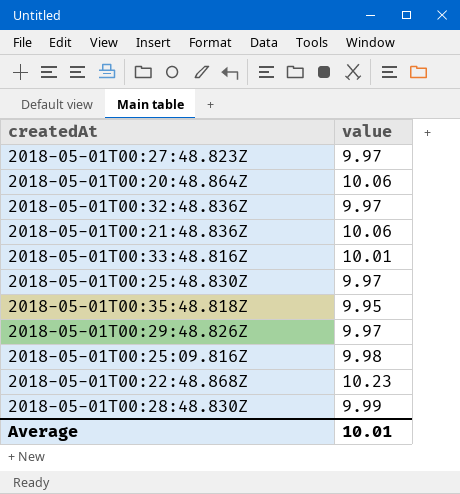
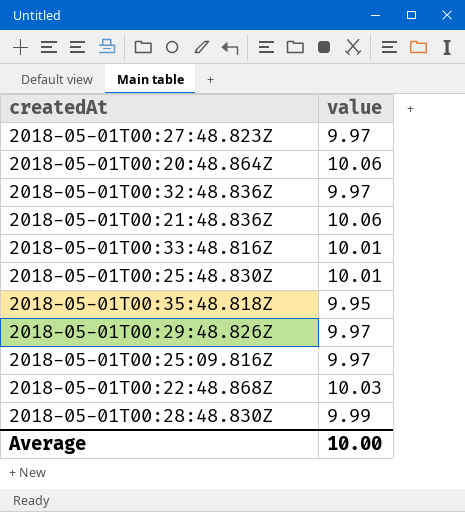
2018-05-01T00:25:48.830Z | value: 9.97 -> 10.01
2018-05-01T00:25:09.816Z | value: 9.98 -> 9.97
2018-05-01T00:22:48.868Z | value: 10.23 -> 10.03
Average | value: 10.01 -> 10.00

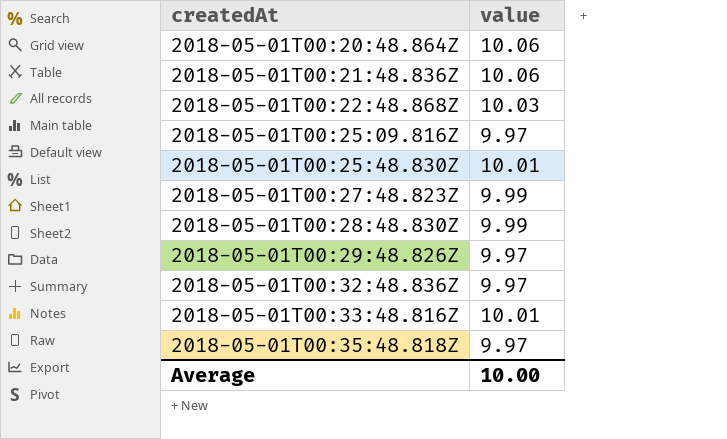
row order: none -> createdAt ascending
2018-05-01T00:27:48.823Z | value: 9.97 -> 9.99
2018-05-01T00:35:48.818Z | value: 9.95 -> 9.97

